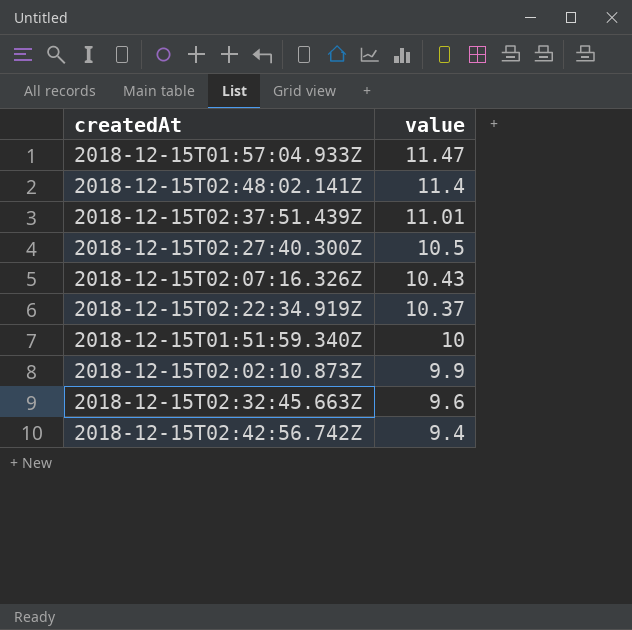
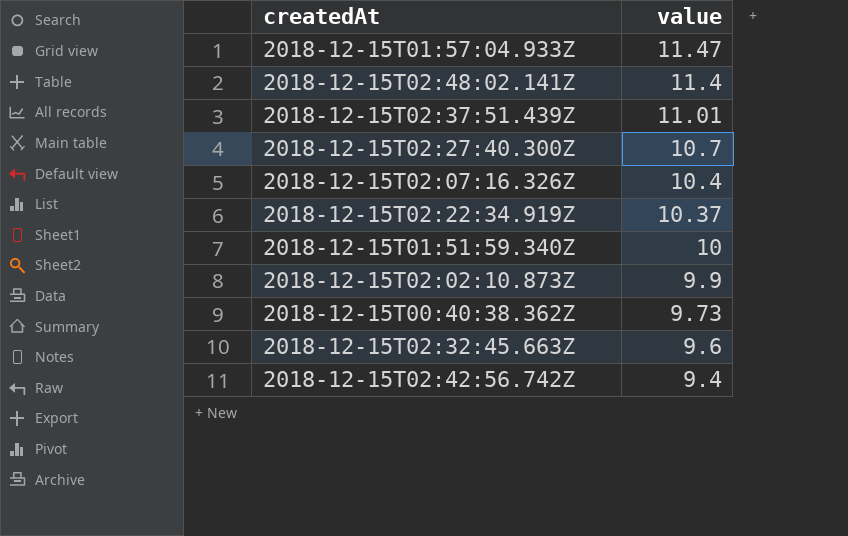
2018-12-15T02:27:40.300Z | value: 10.5 -> 10.7
2018-12-15T02:07:16.326Z | value: 10.43 -> 10.4
row 2018-12-15T00:40:38.362Z: none -> 9.73

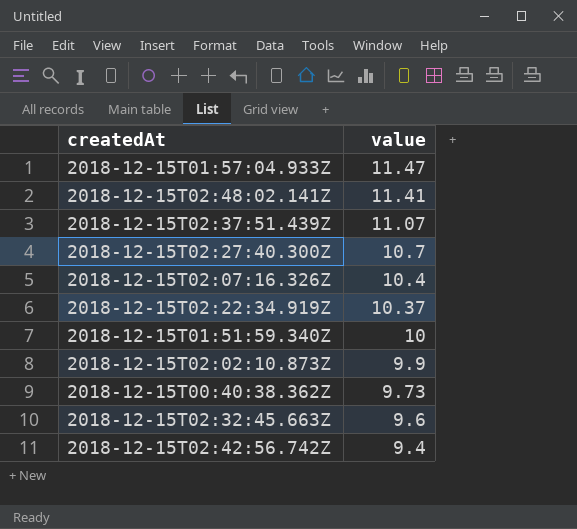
2018-12-15T02:48:02.141Z | value: 11.4 -> 11.41
2018-12-15T02:37:51.439Z | value: 11.01 -> 11.07

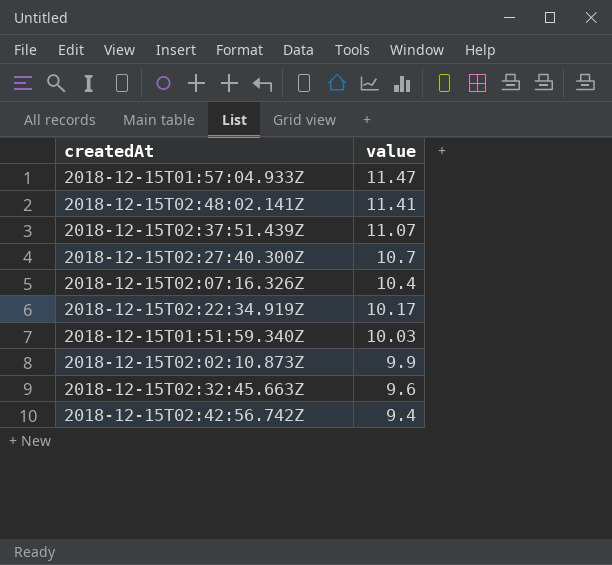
row 2018-12-15T00:40:38.362Z: 9.73 -> none
2018-12-15T02:22:34.919Z | value: 10.37 -> 10.17
2018-12-15T01:51:59.340Z | value: 10 -> 10.03

